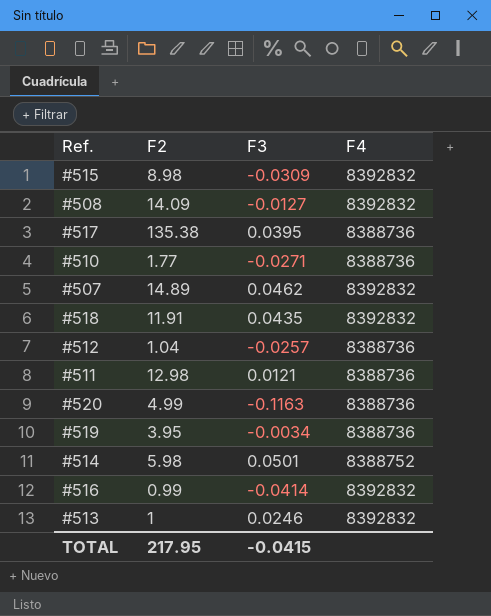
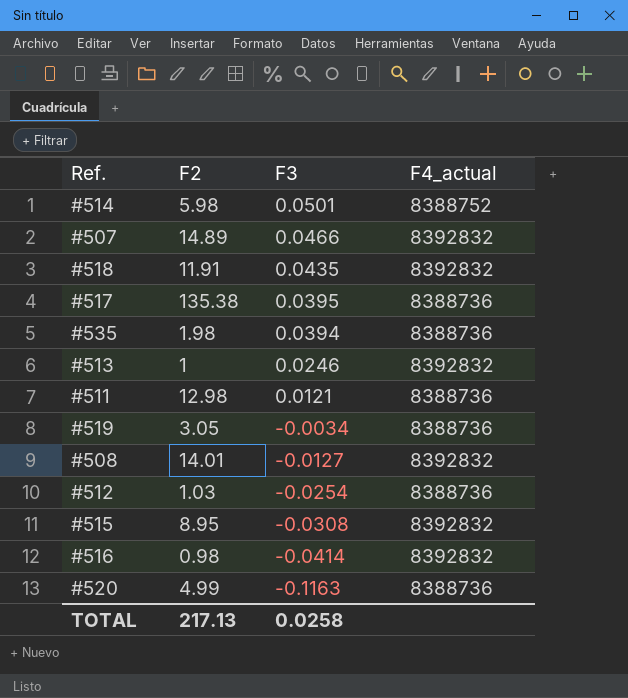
row order: none -> F3 descending
column name: F4 -> F4_actual
row #510: 1.77 | -0.0271 | 8388736 -> none
#507 | F3: 0.0462 -> 0.0466
row #535: none -> 1.98 | 0.0394 | 8388736
#519 | F2: 3.95 -> 3.05
#508 | F2: 14.09 -> 14.01
#512 | F2: 1.04 -> 1.03
#512 | F3: -0.0257 -> -0.0254
#515 | F2: 8.98 -> 8.95
#515 | F3: -0.0309 -> -0.0308
#516 | F2: 0.99 -> 0.98
TOTAL | F2: 217.95 -> 217.13
TOTAL | F3: -0.0415 -> 0.0258

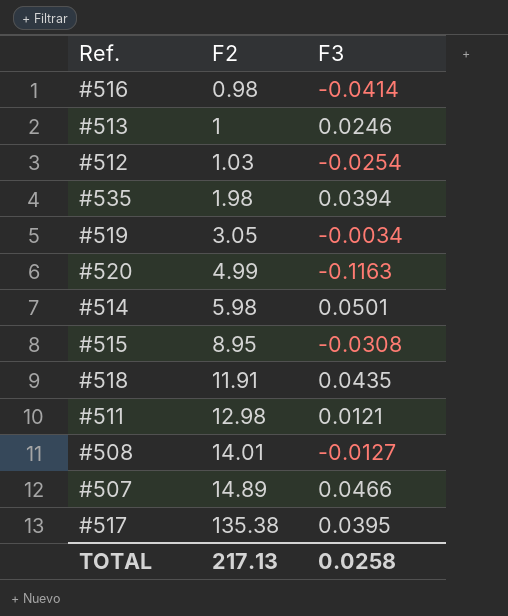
row order: F3 descending -> F2 ascending
column F4_actual | position: 4 -> none

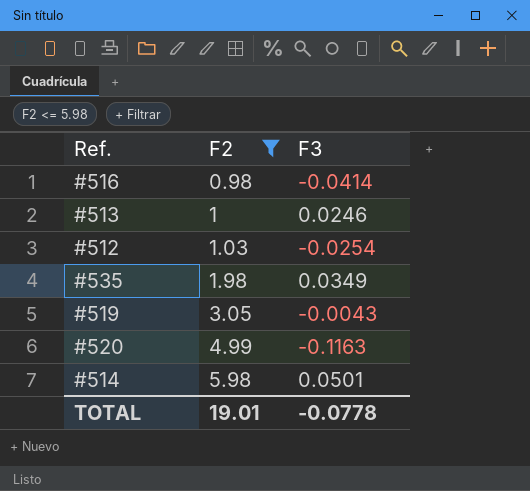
filter: none -> F2 <= 5.98
#535 | F3: 0.0394 -> 0.0349
#519 | F3: -0.0034 -> -0.0043
TOTAL | F2: 217.13 -> 19.01
TOTAL | F3: 0.0258 -> -0.0778

